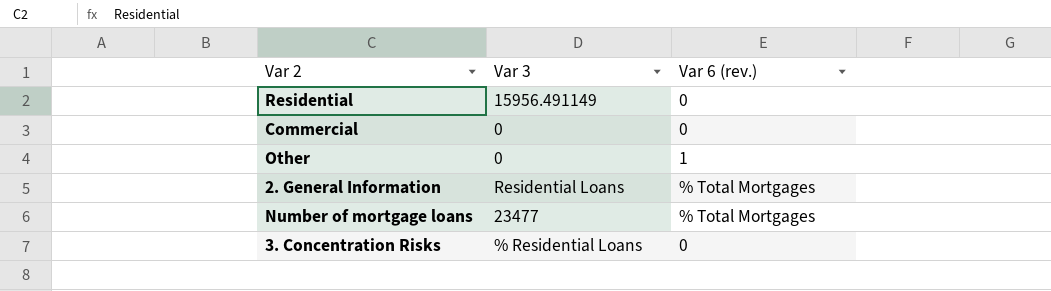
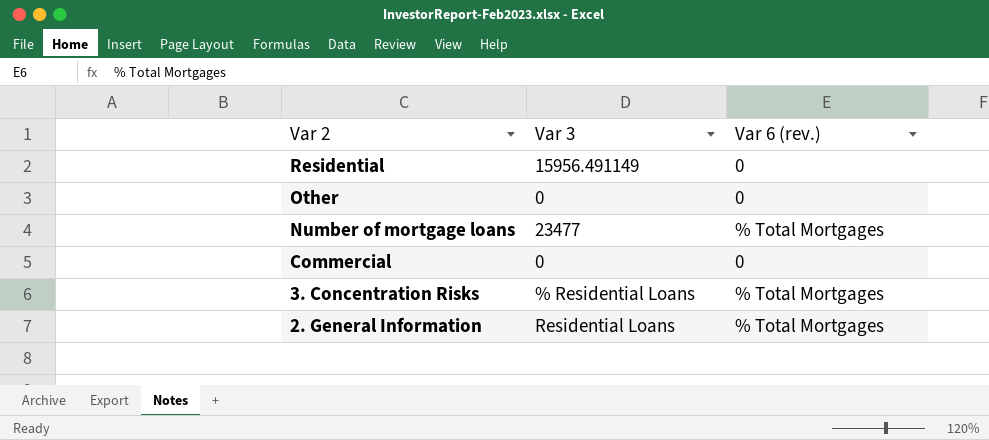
row order: none -> Var 2 descending
Other | Var 6 (rev.): 1 -> 0
3. Concentration Risks | Var 6 (rev.): 0 -> % Total Mortgages

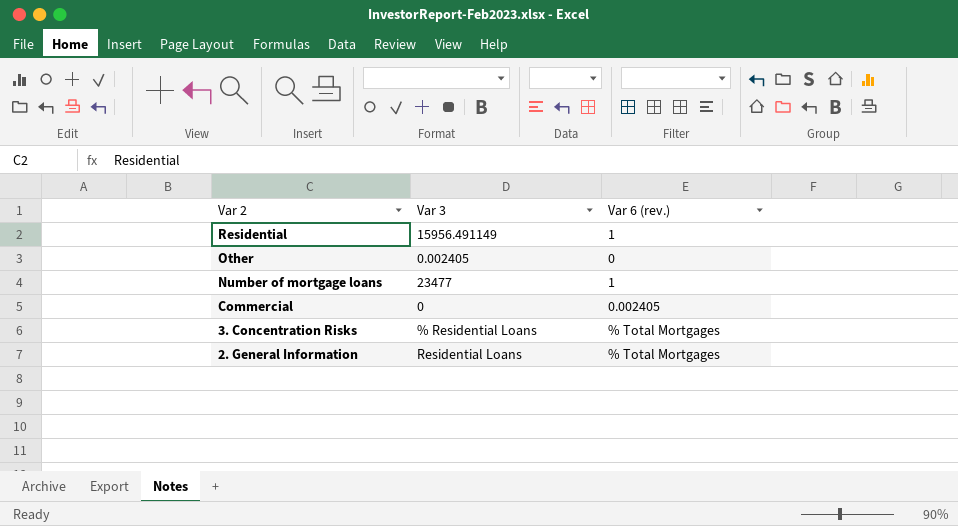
Residential | Var 6 (rev.): 0 -> 1
Other | Var 3: 0 -> 0.002405
Number of mortgage loans | Var 6 (rev.): % Total Mortgages -> 1
Commercial | Var 6 (rev.): 0 -> 0.002405

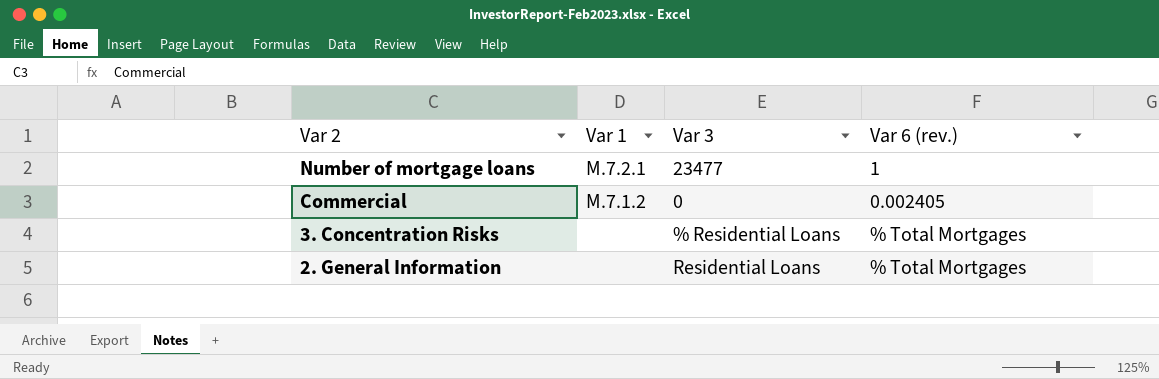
column Var 1 | position: none -> 2
row Residential: 15956.491149 | 1 -> none
row Other: 0.002405 | 0 -> none

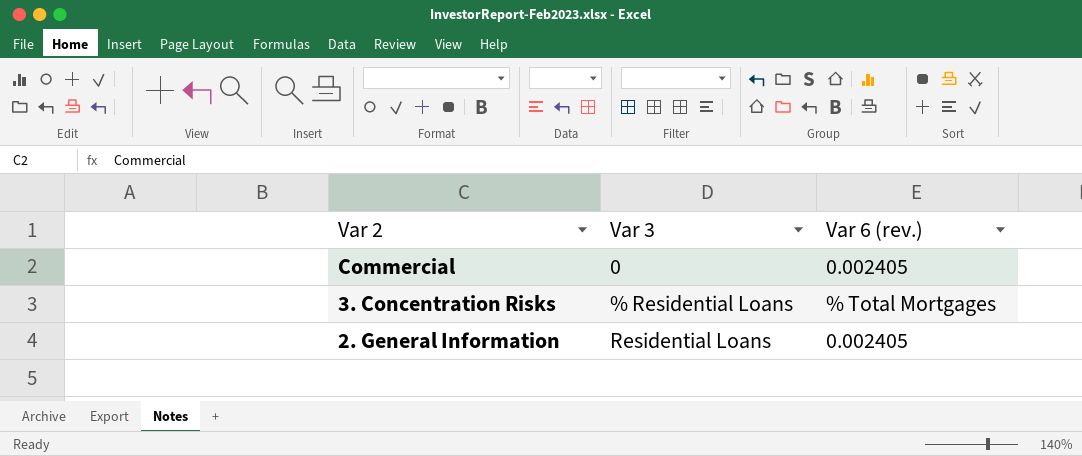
column Var 1 | position: 2 -> none
row Number of mortgage loans: M.7.2.1 | 23477 | 1 -> none
2. General Information | Var 6 (rev.): % Total Mortgages -> 0.002405

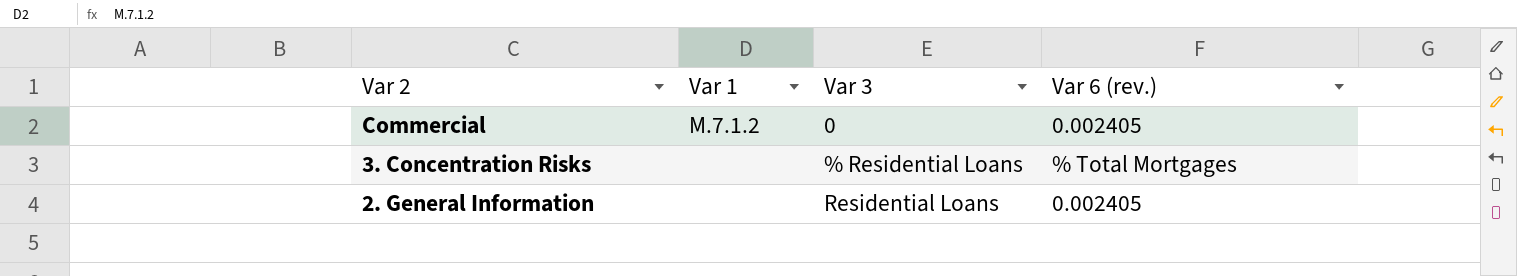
column Var 1 | position: none -> 2

